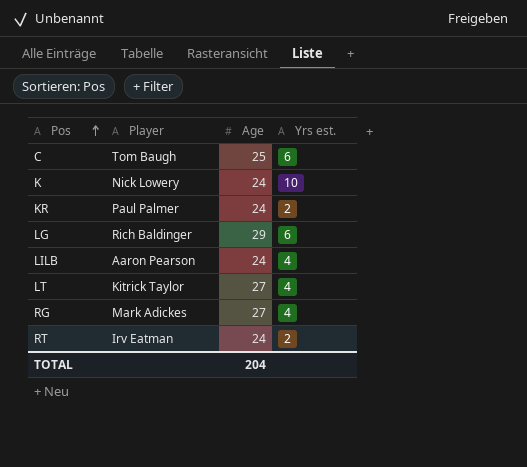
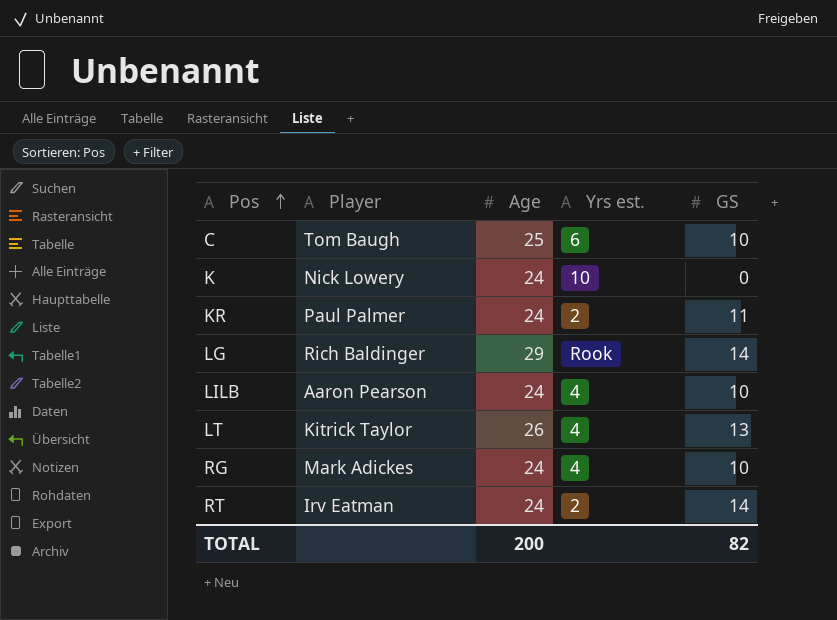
column GS | position: none -> 5
LG | Yrs est.: 6 -> Rook
LT | Age: 27 -> 26
RG | Age: 27 -> 24
TOTAL | Age: 204 -> 200

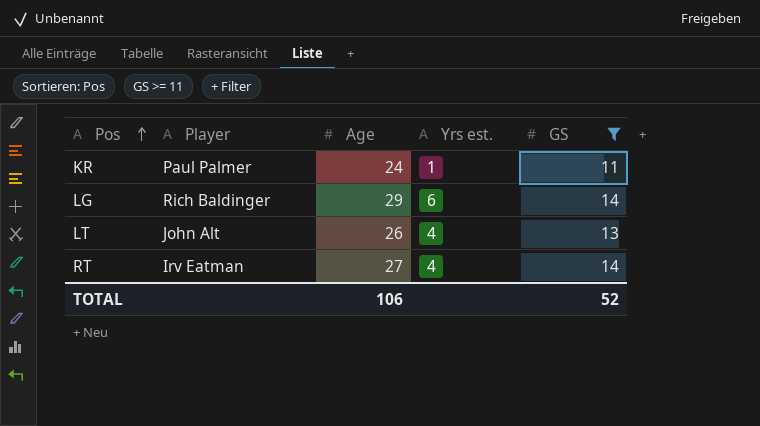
filter: none -> GS >= 11
KR | Yrs est.: 2 -> 1
LG | Yrs est.: Rook -> 6
LT | Player: Kitrick Taylor -> John Alt
RT | Age: 24 -> 27
RT | Yrs est.: 2 -> 4
TOTAL | Age: 200 -> 106
TOTAL | GS: 82 -> 52

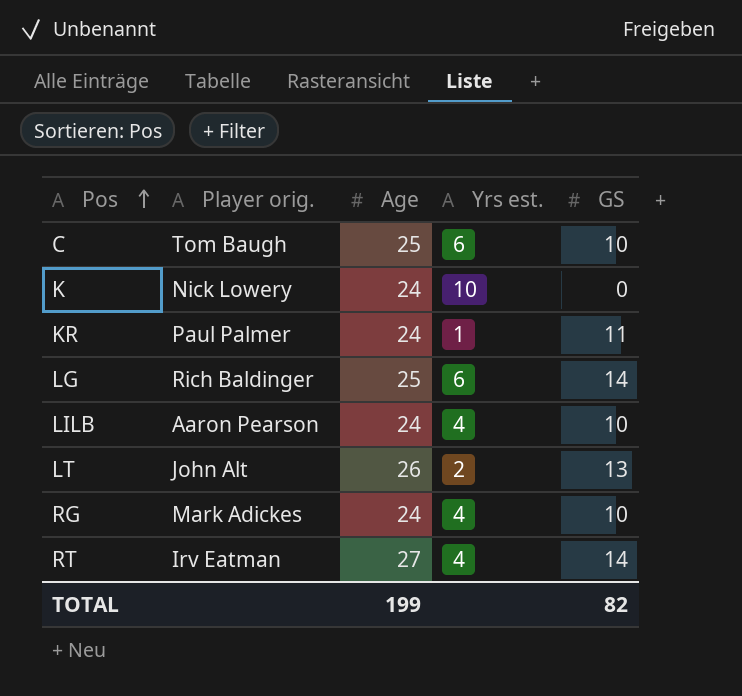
filter: GS >= 11 -> none
column name: Player -> Player orig.
LG | Age: 29 -> 25
LT | Yrs est.: 4 -> 2
TOTAL | Age: 106 -> 199
TOTAL | GS: 52 -> 82

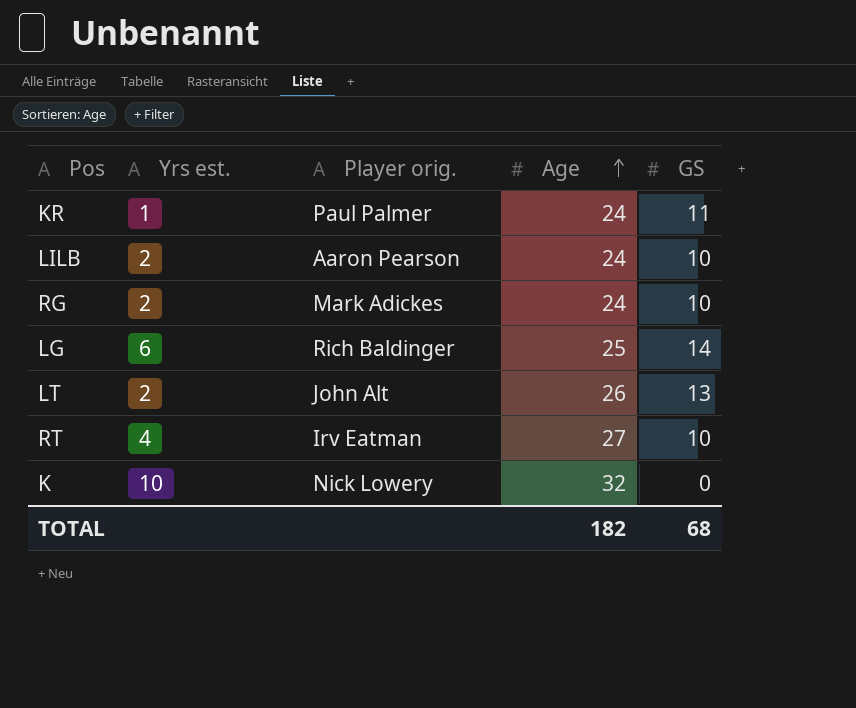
row order: Pos ascending -> Age ascending
column Yrs est. | position: 4 -> 2
row C: Tom Baugh | 25 | 6 | 10 -> none
LILB | Yrs est.: 4 -> 2
RG | Yrs est.: 4 -> 2
RT | GS: 14 -> 10
K | Age: 24 -> 32
TOTAL | Age: 199 -> 182
TOTAL | GS: 82 -> 68

